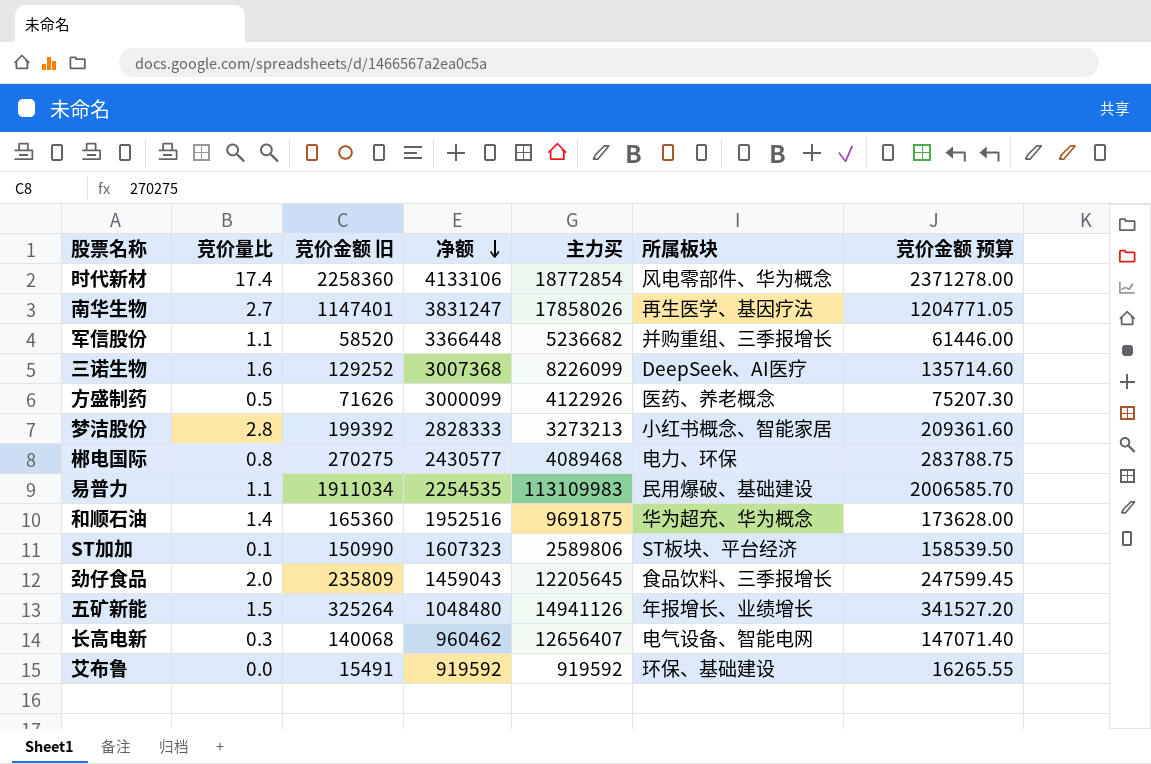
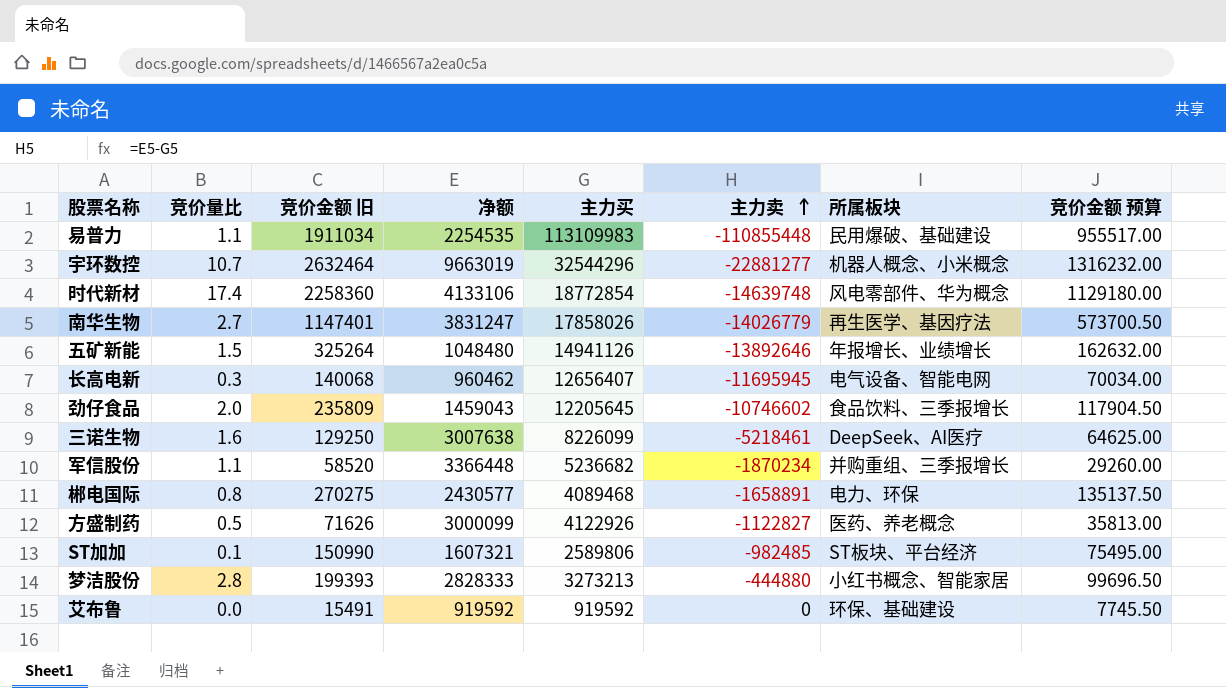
row order: 净额 descending -> 主力卖 ascending
column 主力卖 | formula: none -> [净额] - [主力买]
column 竞价金额 预算 | formula: [竞价金额 旧] * 1.05 -> [竞价金额 旧] * 0.5
row 和顺石油: 1.4 | 165360 | 1952516 | 9691875 | 华为超充、华为概念 | 173628.00 -> none
row 宇环数控: none -> 10.7 | 2632464 | 9663019 | 32544296 | -22881277 | 机器人概念、小米概念 | 1316232.00
三诺生物 | 竞价金额 旧: 129252 -> 129250
三诺生物 | 净额: 3007368 -> 3007638
ST加加 | 净额: 1607323 -> 1607321
梦洁股份 | 竞价金额 旧: 199392 -> 199393

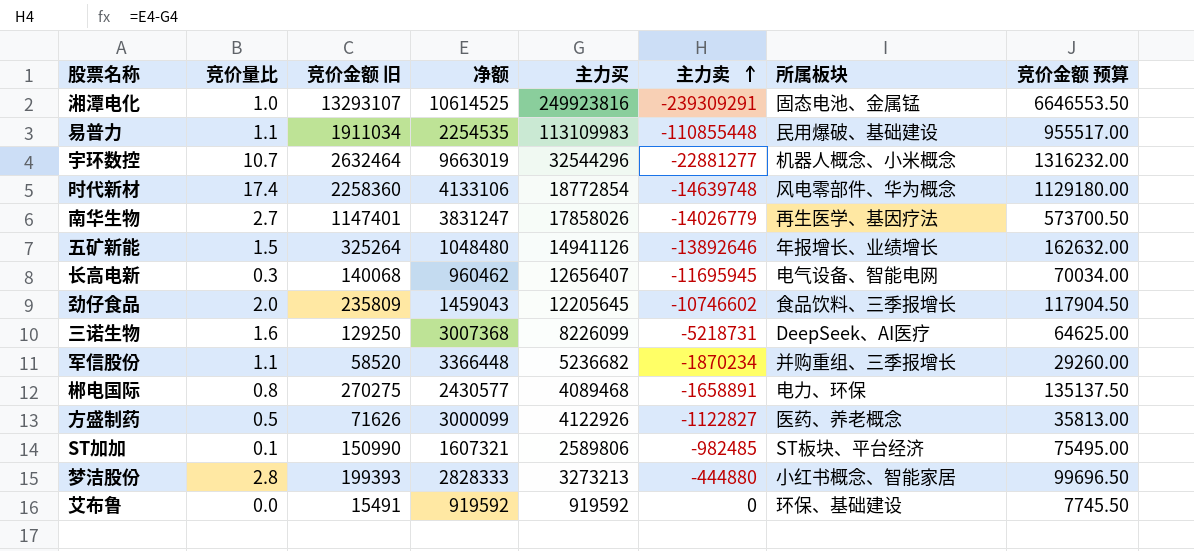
row 湘潭电化: none -> 1.0 | 13293107 | 10614525 | 249923816 | -239309291 | 固态电池、金属锰 | 6646553.50
三诺生物 | 净额: 3007638 -> 3007368
三诺生物 | 主力卖: -5218461 -> -5218731

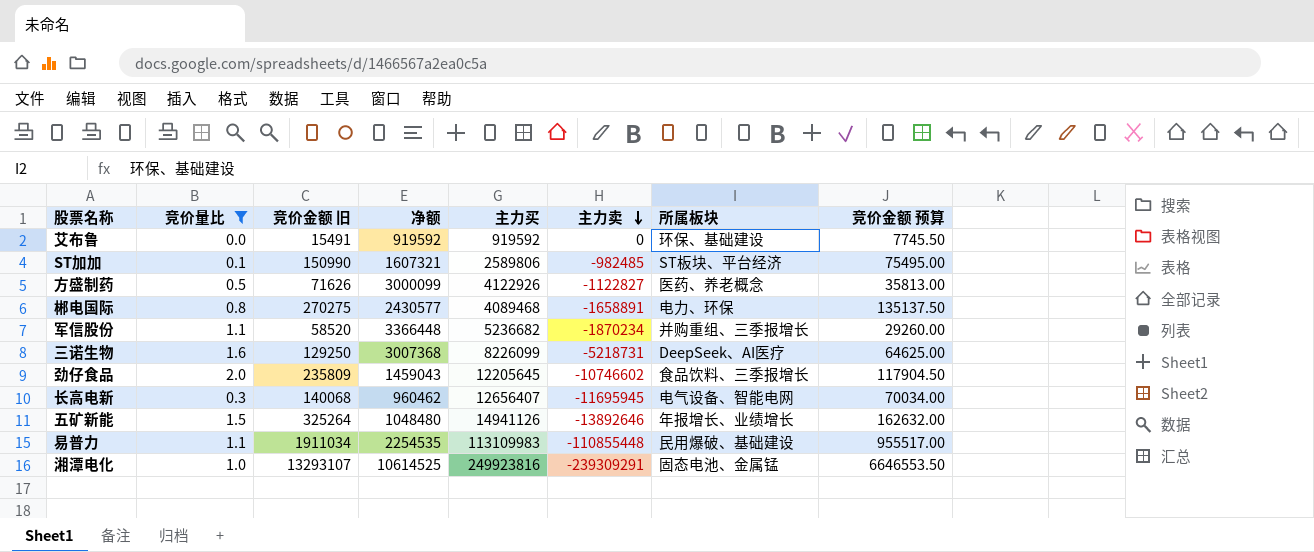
filter: none -> 竞价量比 <= 2.0
row order: 主力卖 ascending -> 主力卖 descending

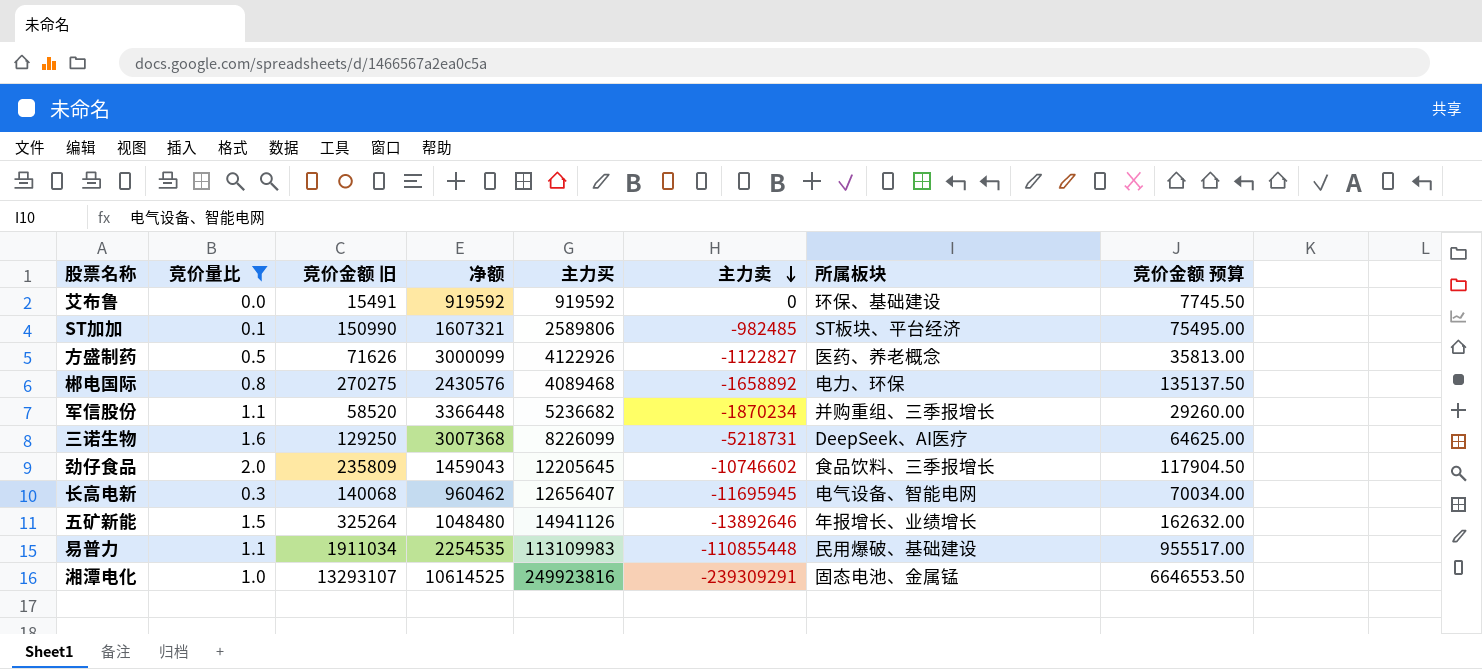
郴电国际 | 净额: 2430577 -> 2430576
郴电国际 | 主力卖: -1658891 -> -1658892

